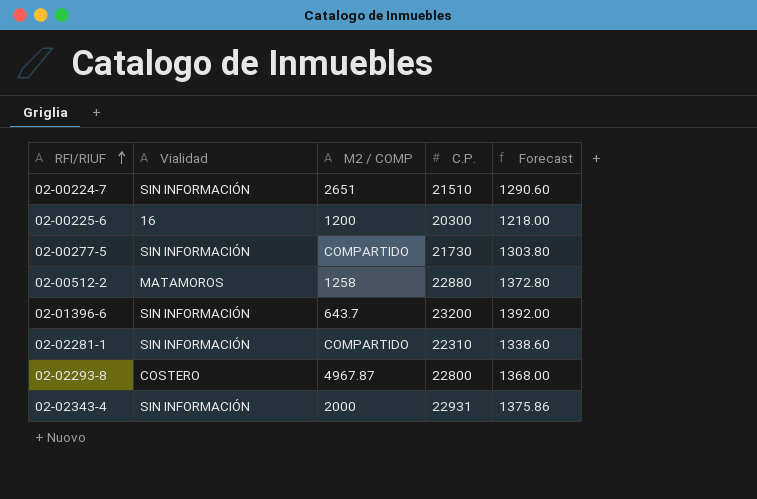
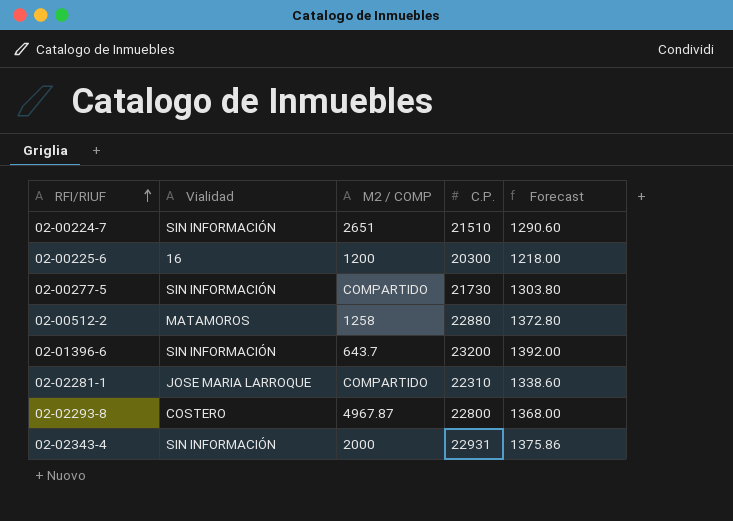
02-02281-1 | Vialidad: SIN INFORMACIÓN -> JOSE MARIA LARROQUE

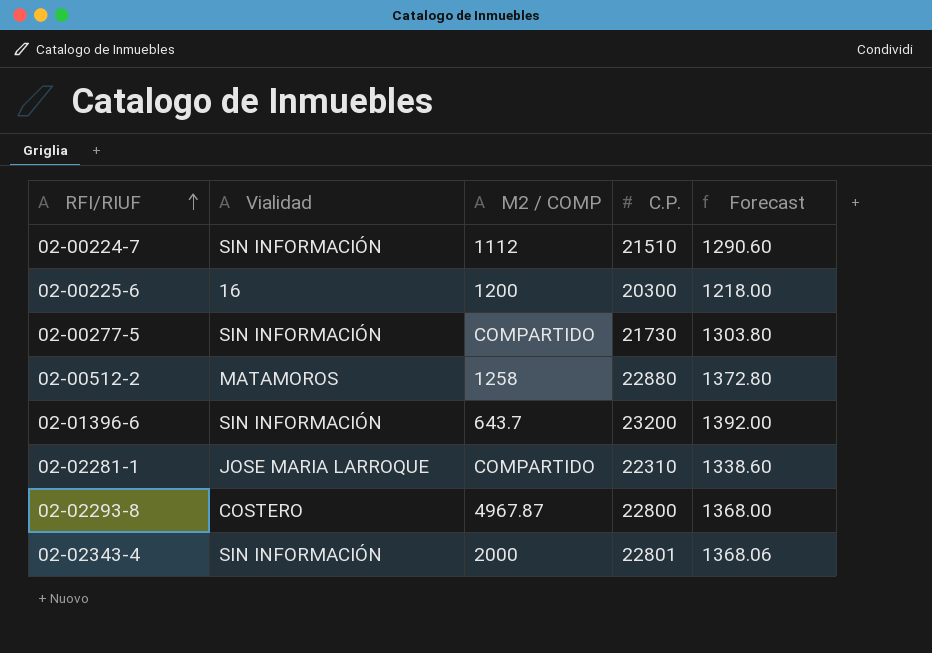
02-00224-7 | M2 / COMP: 2651 -> 1112
02-02343-4 | C.P.: 22931 -> 22801
02-02343-4 | Forecast: 1375.86 -> 1368.06

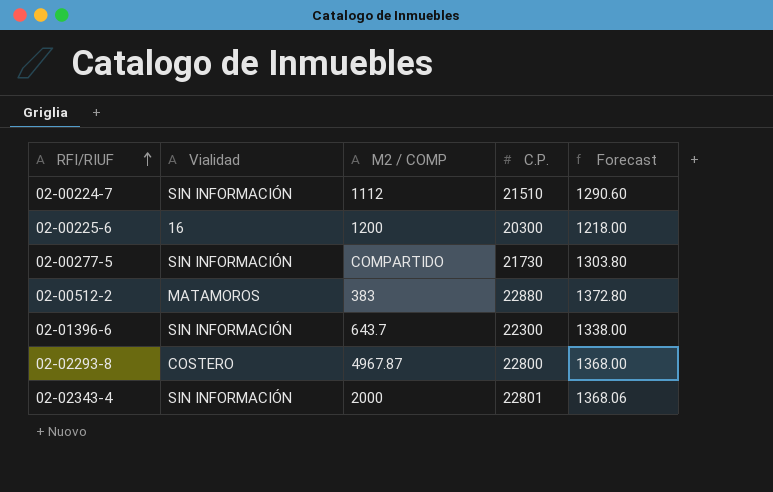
row 02-02281-1: JOSE MARIA LARROQUE | COMPARTIDO | 22310 | 1338.60 -> none
02-00512-2 | M2 / COMP: 1258 -> 383
02-01396-6 | C.P.: 23200 -> 22300
02-01396-6 | Forecast: 1392.00 -> 1338.00

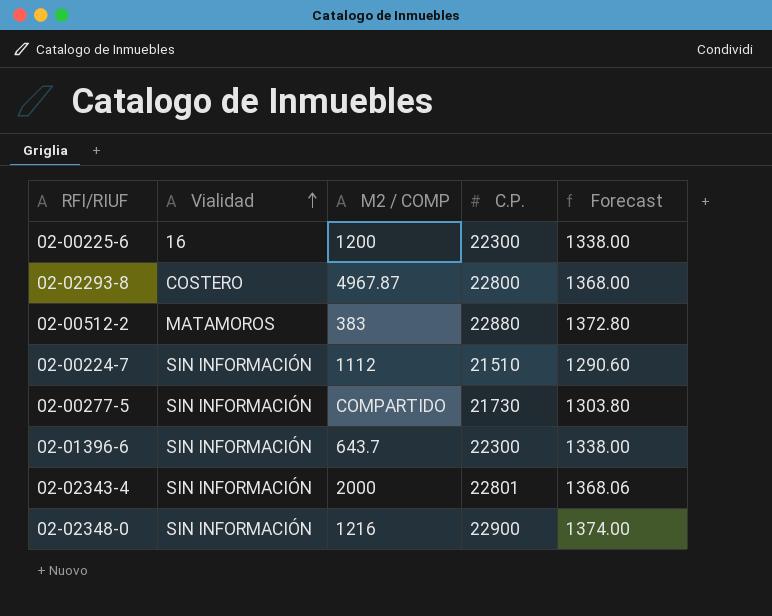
row order: RFI/RIUF ascending -> Vialidad ascending
02-00225-6 | C.P.: 20300 -> 22300
02-00225-6 | Forecast: 1218.00 -> 1338.00
row 02-02348-0: none -> SIN INFORMACIÓN | 1216 | 22900 | 1374.00

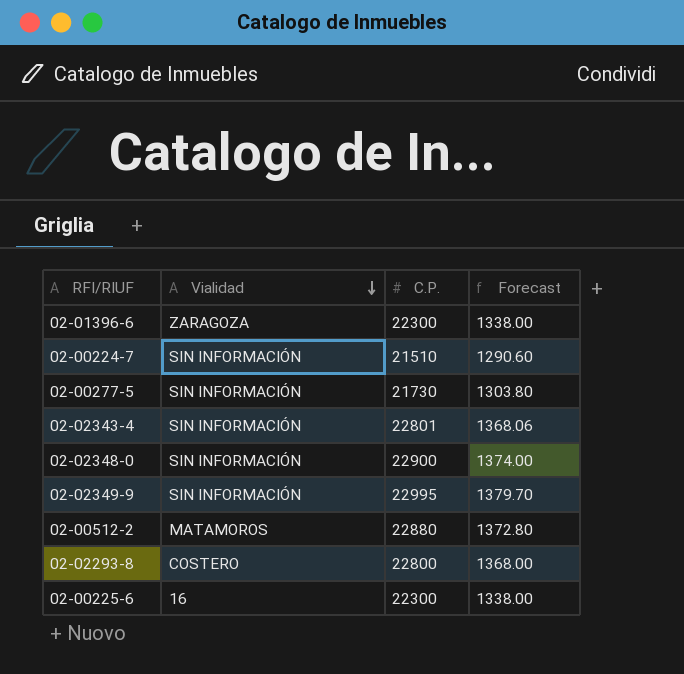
row order: Vialidad ascending -> Vialidad descending
column M2 / COMP | position: 3 -> none
02-01396-6 | Vialidad: SIN INFORMACIÓN -> ZARAGOZA
row 02-02349-9: none -> SIN INFORMACIÓN | 22995 | 1379.70

